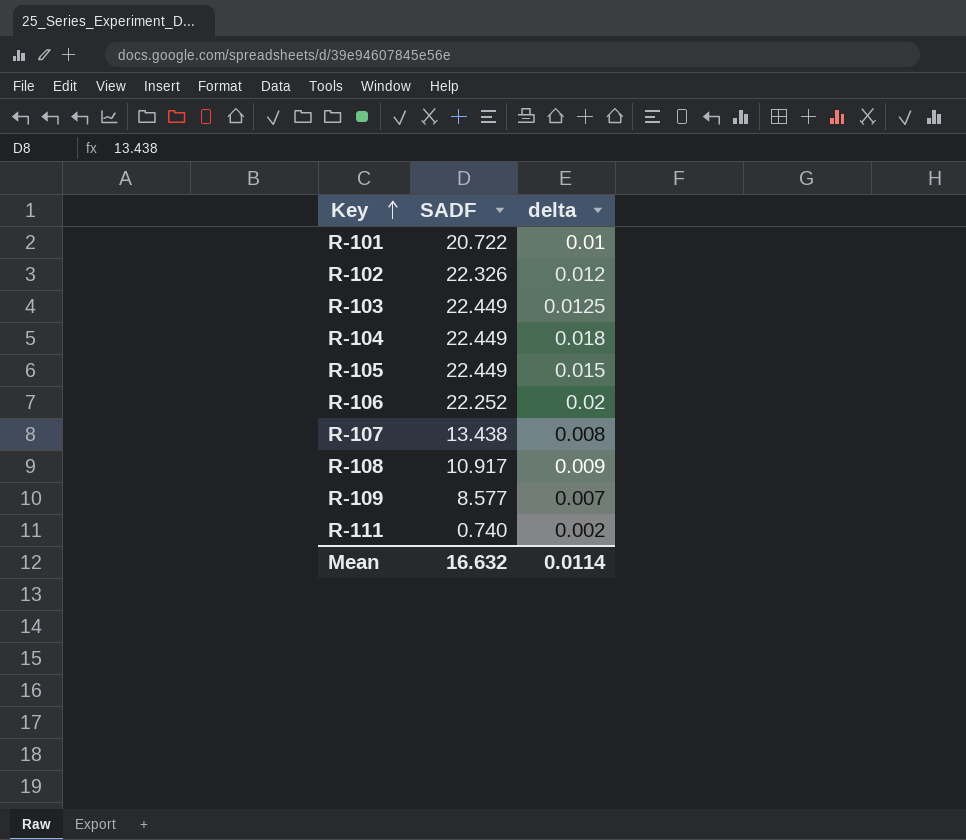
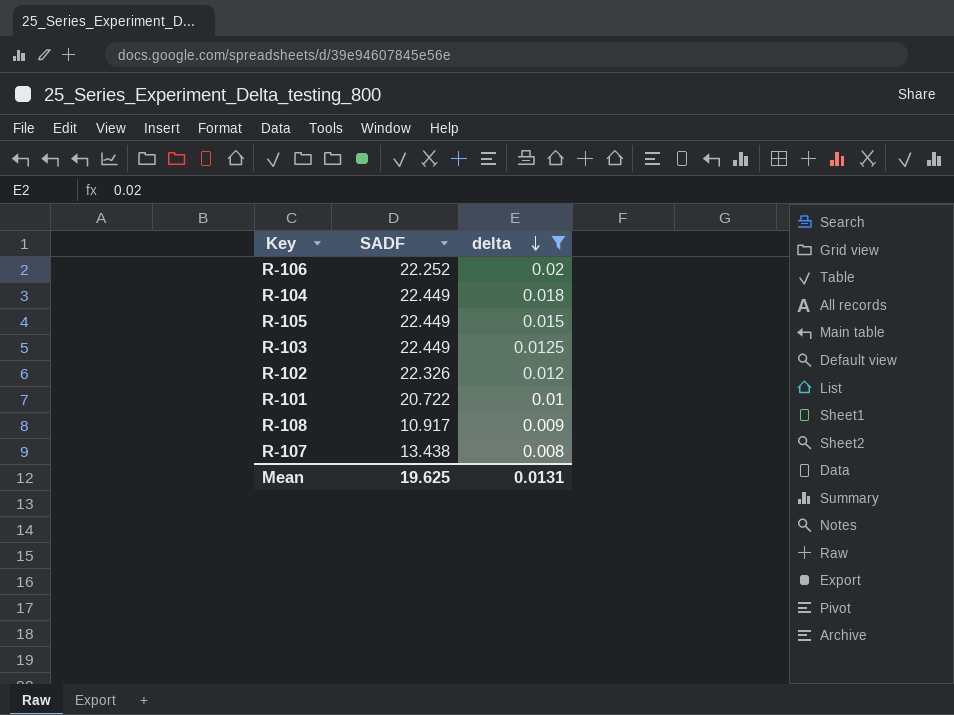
filter: none -> delta >= 0.008
row order: Key ascending -> delta descending
Mean | SADF: 16.632 -> 19.625
Mean | delta: 0.0114 -> 0.0131

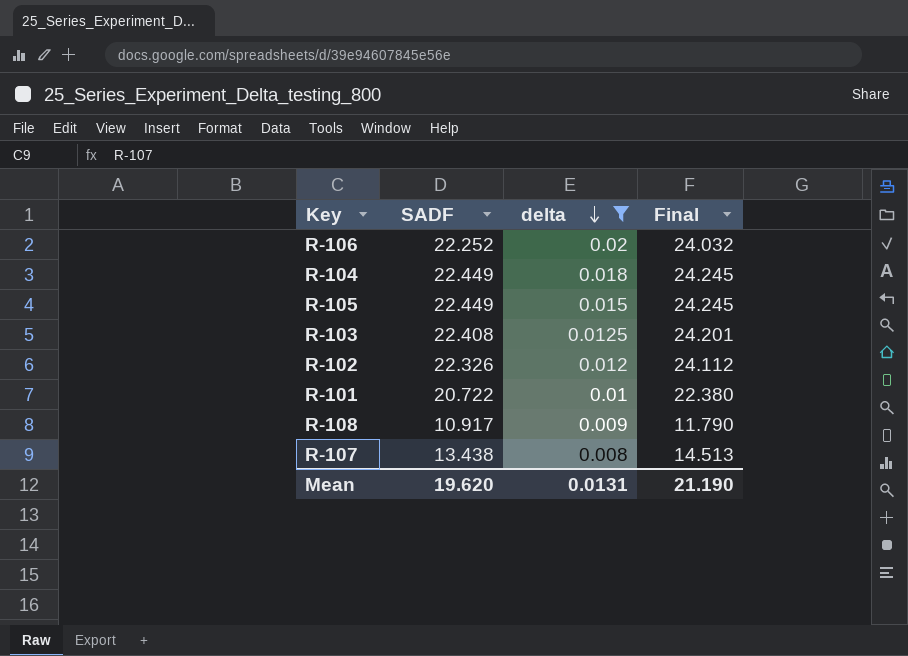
column Final | formula: none -> [SADF] * 1.08
R-103 | SADF: 22.449 -> 22.408
Mean | SADF: 19.625 -> 19.620

